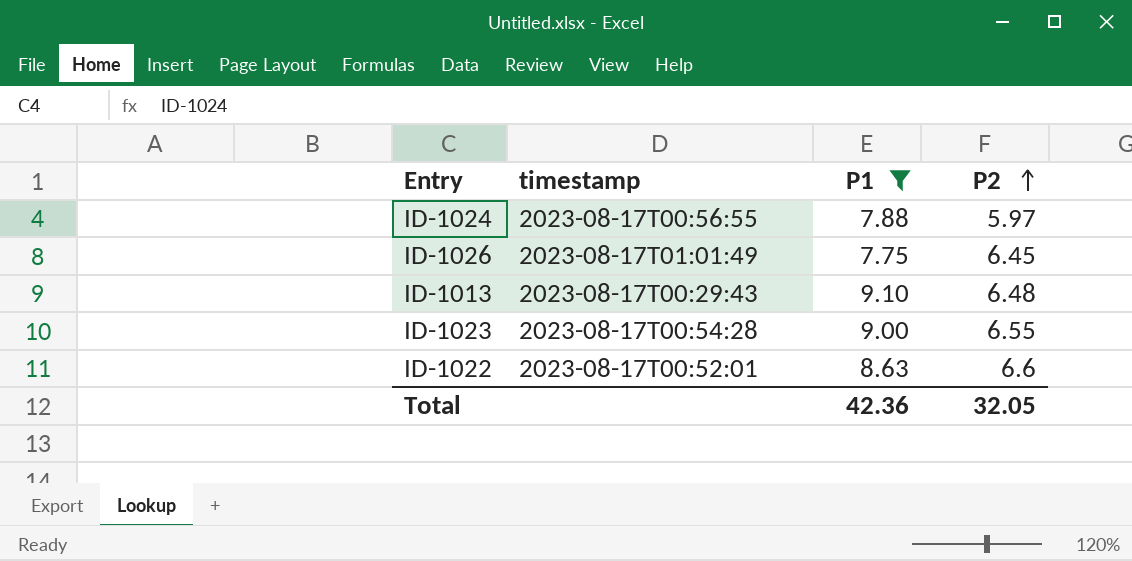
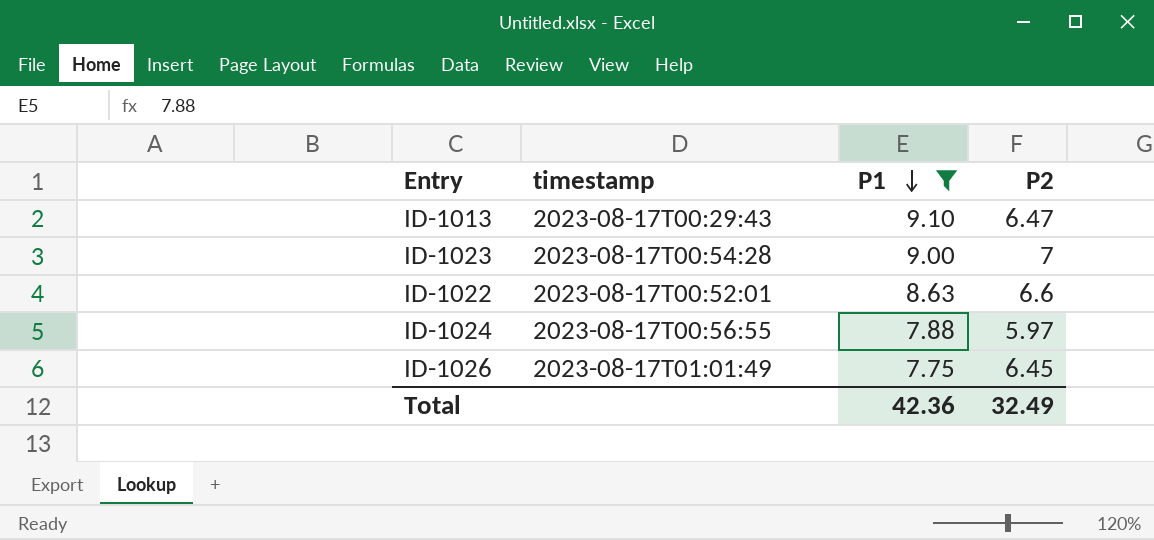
row order: P2 ascending -> P1 descending
ID-1013 | P2: 6.48 -> 6.47
ID-1023 | P2: 6.55 -> 7
Total | P2: 32.05 -> 32.49

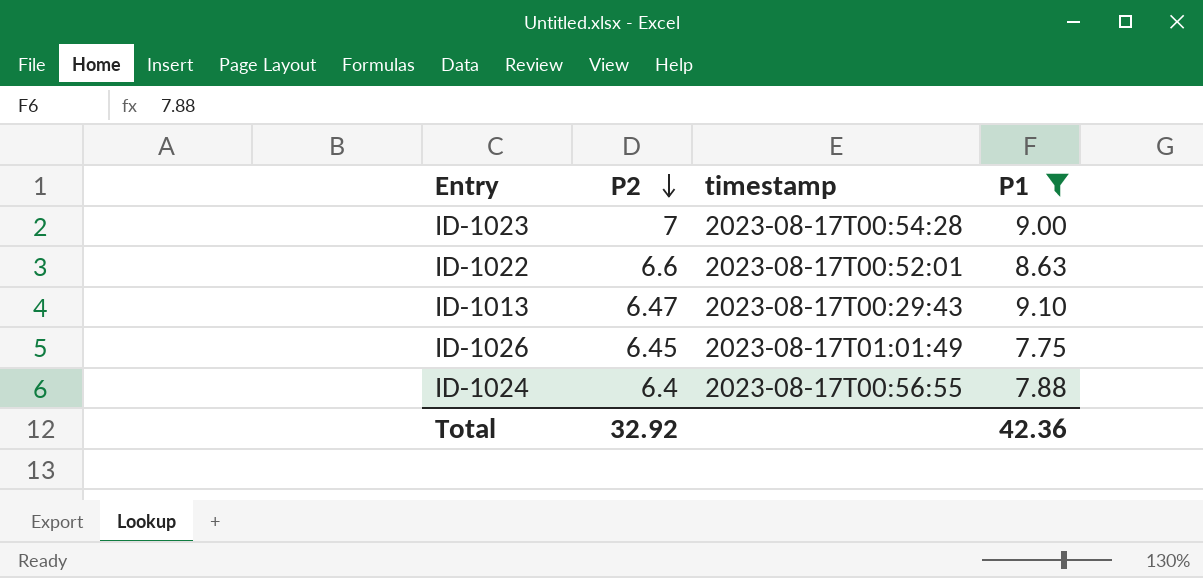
row order: P1 descending -> P2 descending
column P2 | position: 4 -> 2
ID-1024 | P2: 5.97 -> 6.4
Total | P2: 32.49 -> 32.92

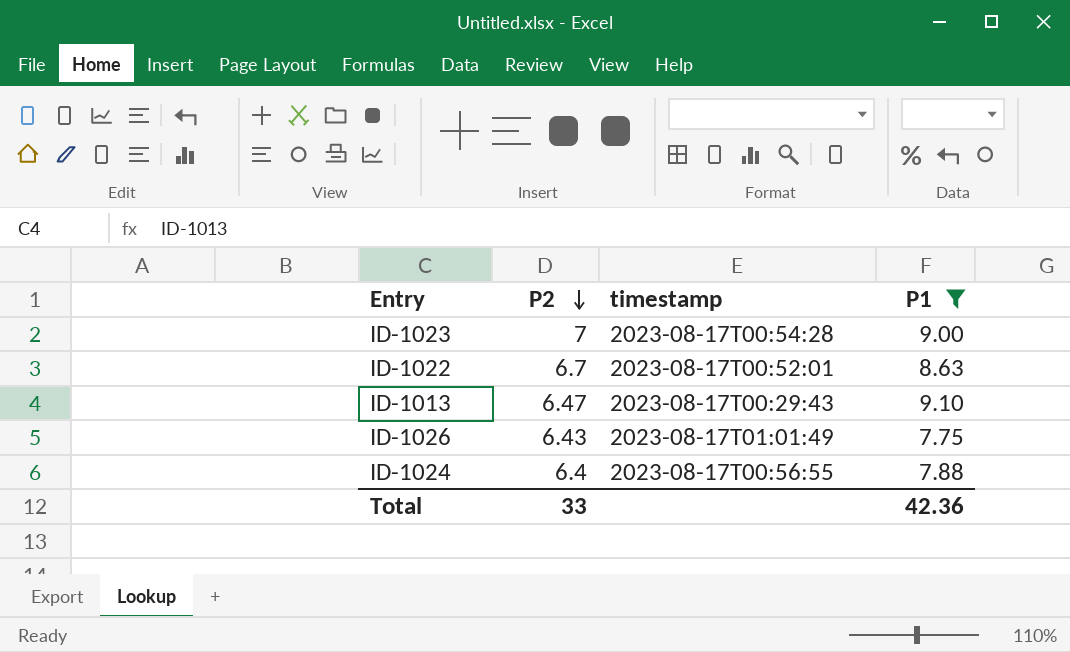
ID-1022 | P2: 6.6 -> 6.7
ID-1026 | P2: 6.45 -> 6.43
Total | P2: 32.92 -> 33

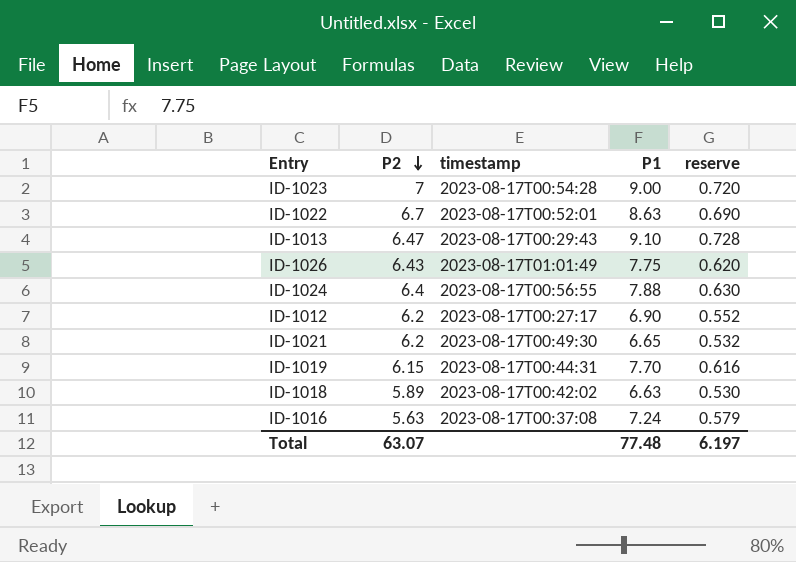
filter: P1 >= 7.75 -> none
column reserve | formula: none -> [P1] * 0.08
Total | P2: 33 -> 63.07
Total | P1: 42.36 -> 77.48

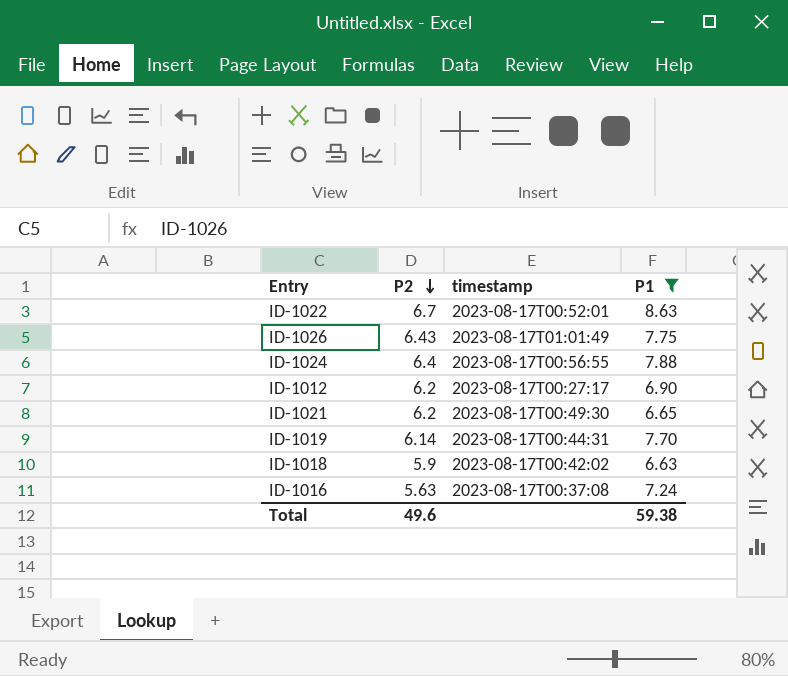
filter: none -> P1 <= 8.63
column reserve | formula: [P1] * 0.08 -> none
ID-1019 | P2: 6.15 -> 6.14
ID-1018 | P2: 5.89 -> 5.9
Total | P2: 63.07 -> 49.6
Total | P1: 77.48 -> 59.38

